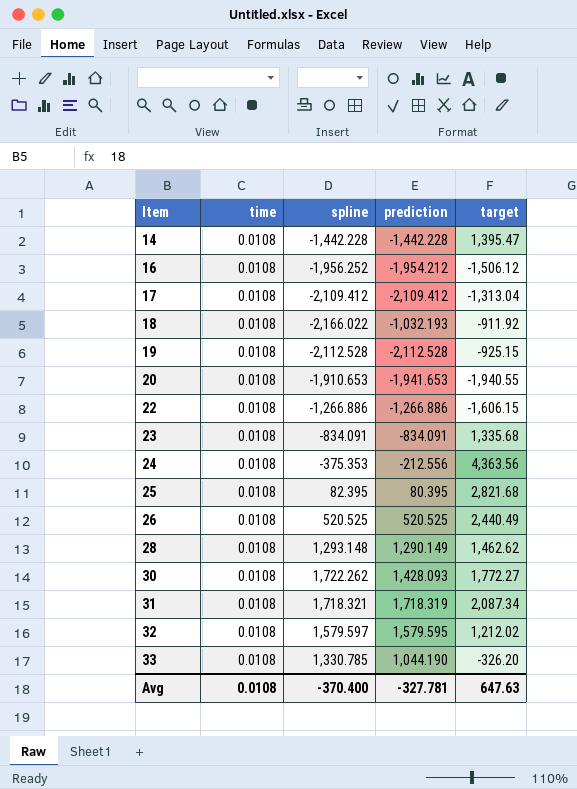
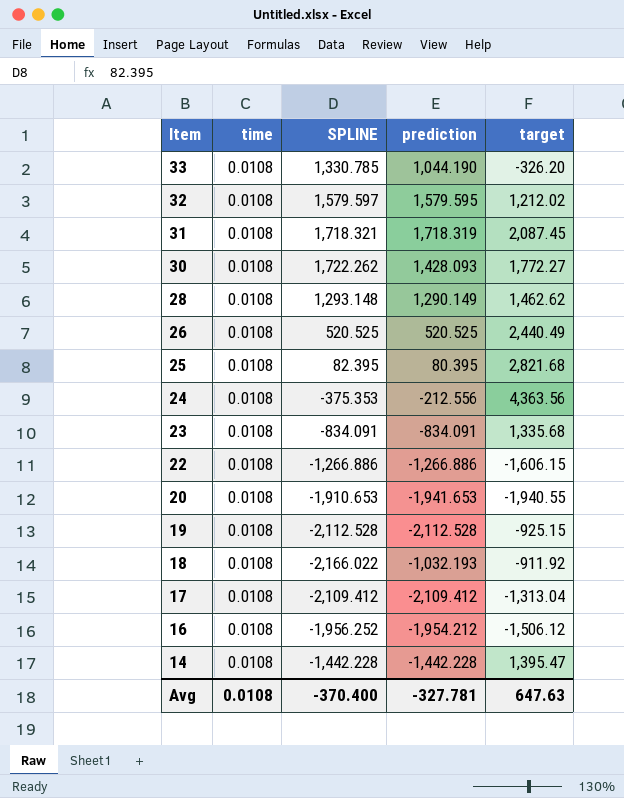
row order: Item ascending -> Item descending
column name: spline -> SPLINE
31 | target: 2,087.34 -> 2,087.45

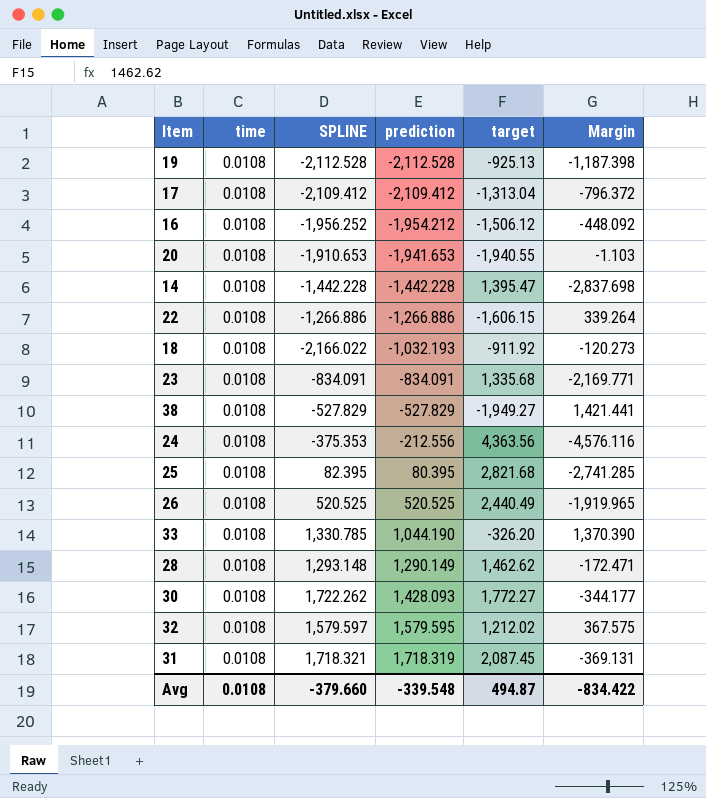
row order: Item descending -> prediction ascending
column Margin | formula: none -> [prediction] - [target]
19 | target: -925.15 -> -925.13
row 38: none -> 0.0108 | -527.829 | -527.829 | -1,949.27 | 1,421.441
Avg | SPLINE: -370.400 -> -379.660
Avg | prediction: -327.781 -> -339.548
Avg | target: 647.63 -> 494.87

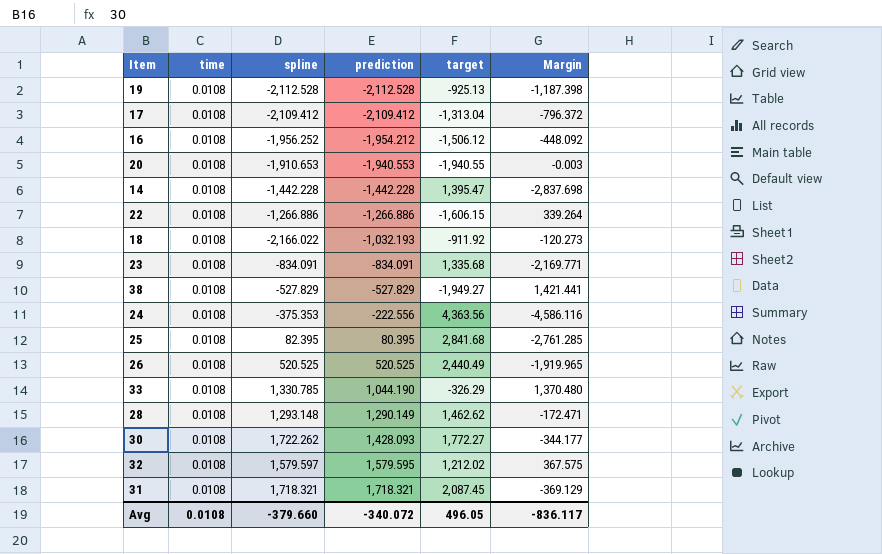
column name: SPLINE -> spline
20 | prediction: -1,941.653 -> -1,940.553
20 | Margin: -1.103 -> -0.003
24 | prediction: -212.556 -> -222.556
24 | Margin: -4,576.116 -> -4,586.116
25 | target: 2,821.68 -> 2,841.68
25 | Margin: -2,741.285 -> -2,761.285
33 | target: -326.20 -> -326.29
33 | Margin: 1,370.390 -> 1,370.480
31 | prediction: 1,718.319 -> 1,718.321
31 | Margin: -369.131 -> -369.129
Avg | prediction: -339.548 -> -340.072
Avg | target: 494.87 -> 496.05
Avg | Margin: -834.422 -> -836.117

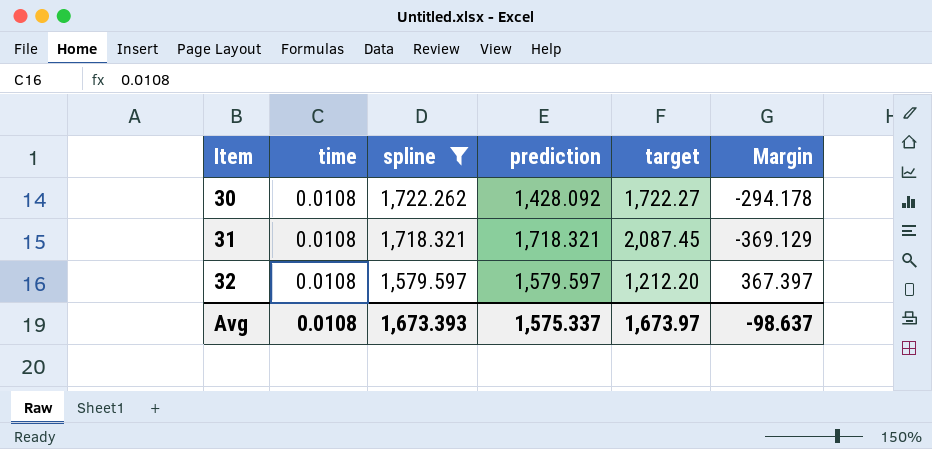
filter: none -> spline >= 1,579.597
row order: prediction ascending -> Item ascending
30 | prediction: 1,428.093 -> 1,428.092
30 | target: 1,772.27 -> 1,722.27
30 | Margin: -344.177 -> -294.178
32 | prediction: 1,579.595 -> 1,579.597
32 | target: 1,212.02 -> 1,212.20
32 | Margin: 367.575 -> 367.397
Avg | spline: -379.660 -> 1,673.393
Avg | prediction: -340.072 -> 1,575.337
Avg | target: 496.05 -> 1,673.97
Avg | Margin: -836.117 -> -98.637

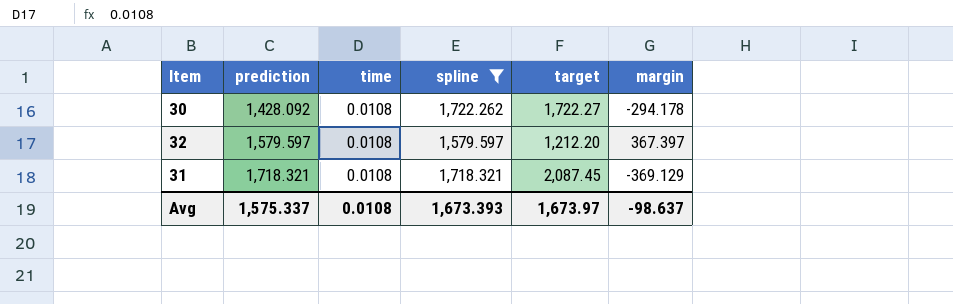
row order: Item ascending -> prediction ascending
column prediction | position: 4 -> 2
column name: Margin -> margin

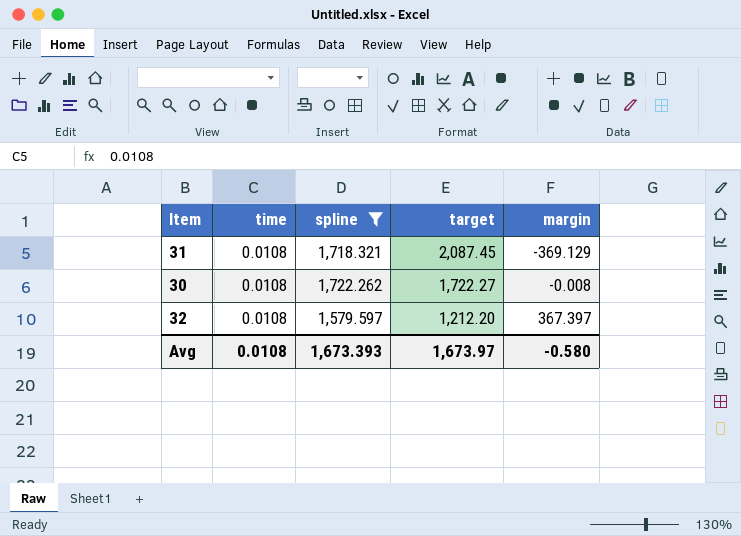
row order: prediction ascending -> target descending
column prediction | position: 2 -> none
column margin | formula: [prediction] - [target] -> [spline] - [target]
Avg | margin: -98.637 -> -0.580

